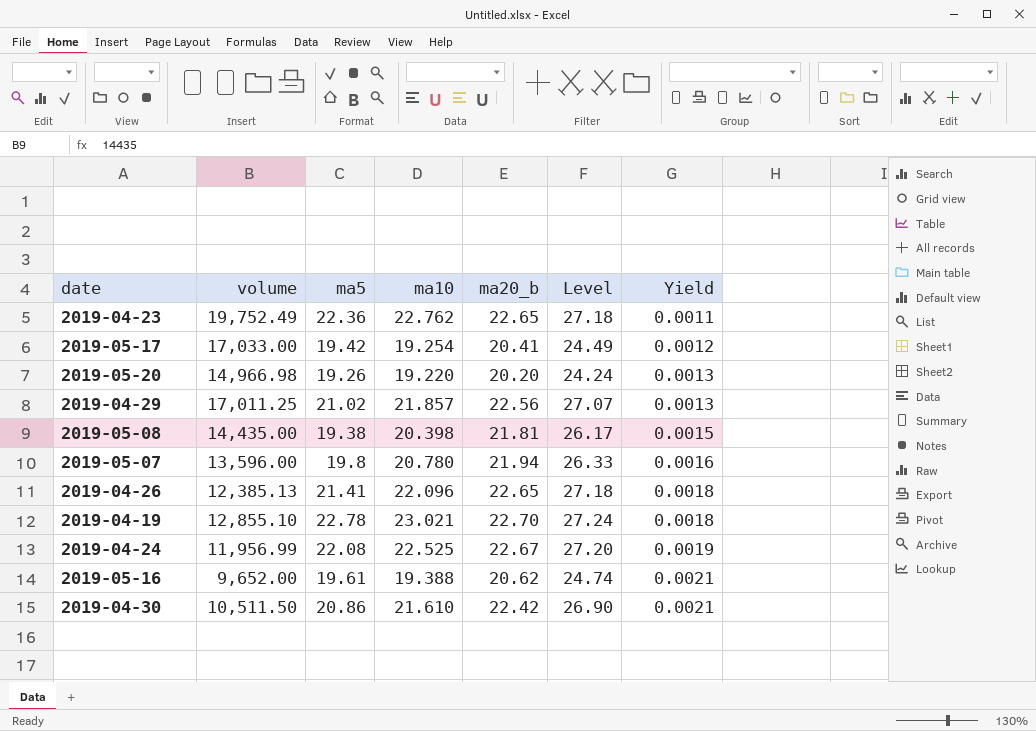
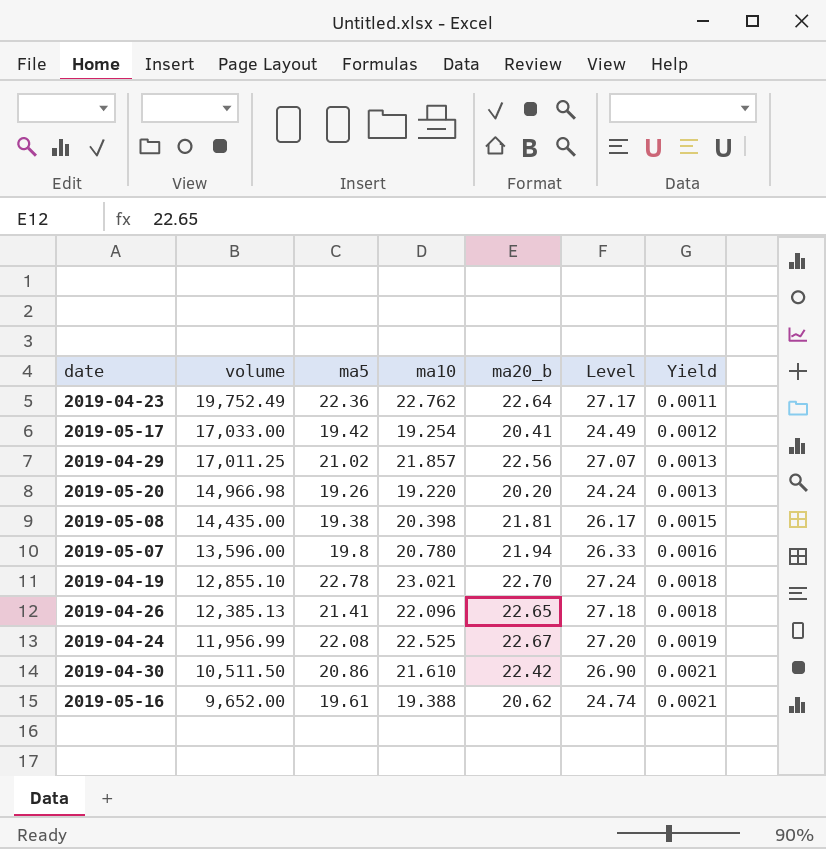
row order: Yield ascending -> volume descending
2019-04-23 | ma20_b: 22.65 -> 22.64
2019-04-23 | Level: 27.18 -> 27.17

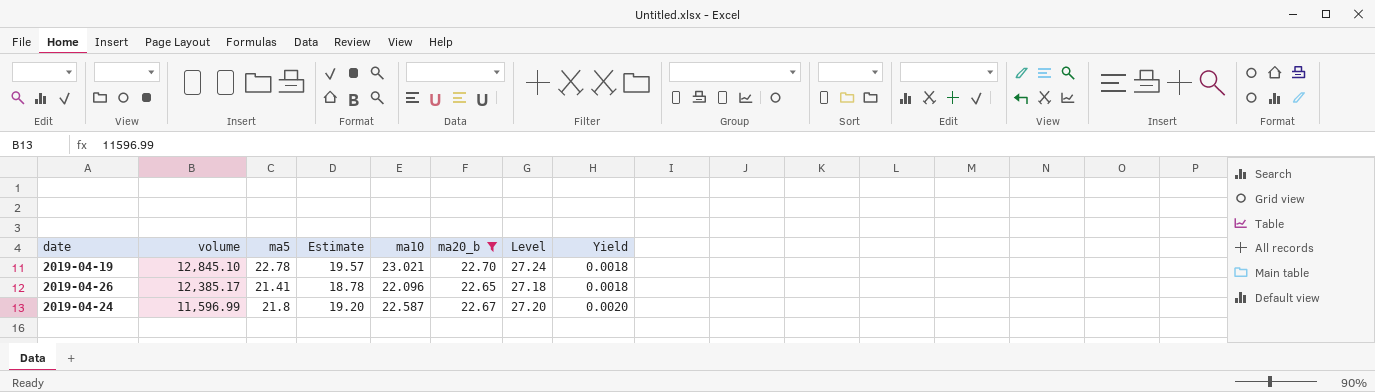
filter: none -> ma20_b >= 22.65
column Estimate | formula: none -> [ma10] * 0.85
2019-04-19 | volume: 12,855.10 -> 12,845.10
2019-04-26 | volume: 12,385.13 -> 12,385.17
2019-04-24 | volume: 11,956.99 -> 11,596.99
2019-04-24 | ma5: 22.08 -> 21.8
2019-04-24 | ma10: 22.525 -> 22.587
2019-04-24 | Yield: 0.0019 -> 0.0020

